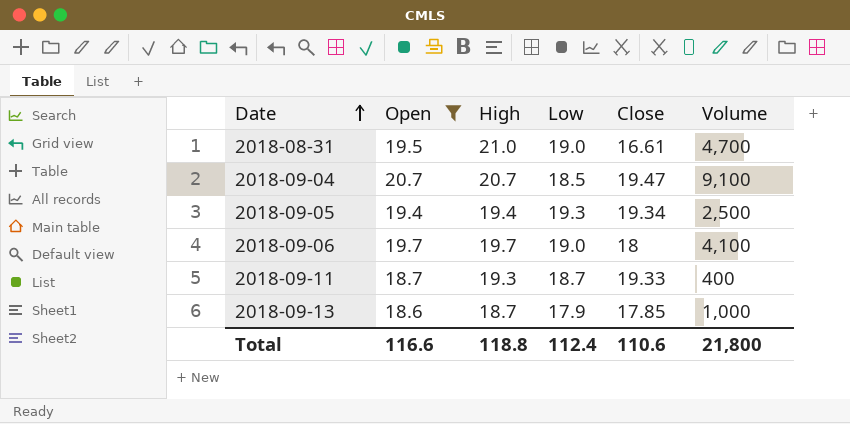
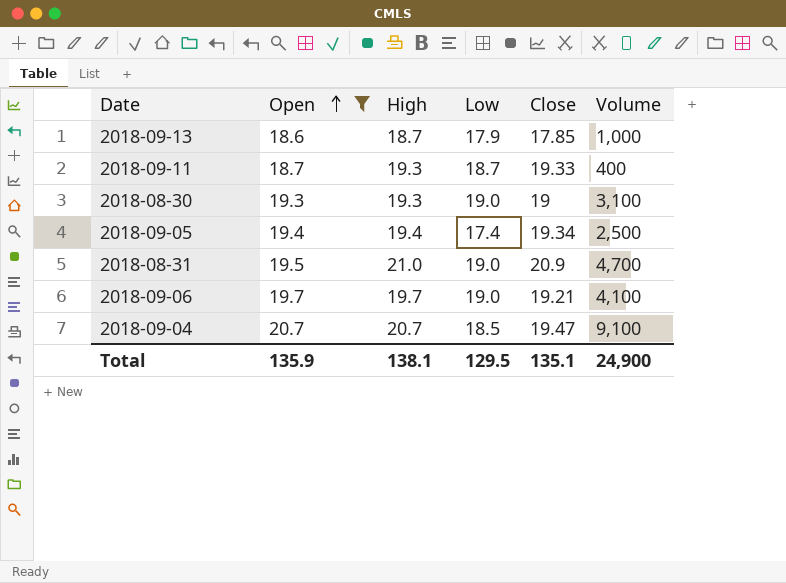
row order: Date ascending -> Open ascending
row 2018-08-30: none -> 19.3 | 19.3 | 19.0 | 19 | 3,100
2018-09-05 | Low: 19.3 -> 17.4
2018-08-31 | Close: 16.61 -> 20.9
2018-09-06 | Close: 18 -> 19.21
Total | Open: 116.6 -> 135.9
Total | High: 118.8 -> 138.1
Total | Low: 112.4 -> 129.5
Total | Close: 110.6 -> 135.1
Total | Volume: 21,800 -> 24,900

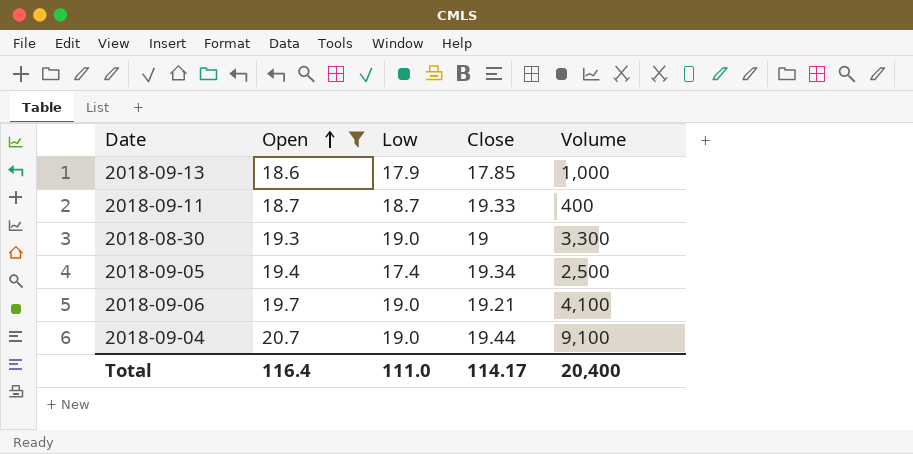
column High | position: 3 -> none
row 2018-08-31: 19.5 | 21.0 | 19.0 | 20.9 | 4,700 -> none
2018-08-30 | Volume: 3,100 -> 3,300
2018-09-04 | Low: 18.5 -> 19.0
2018-09-04 | Close: 19.47 -> 19.44
Total | Open: 135.9 -> 116.4
Total | Low: 129.5 -> 111.0
Total | Close: 135.1 -> 114.17
Total | Volume: 24,900 -> 20,400

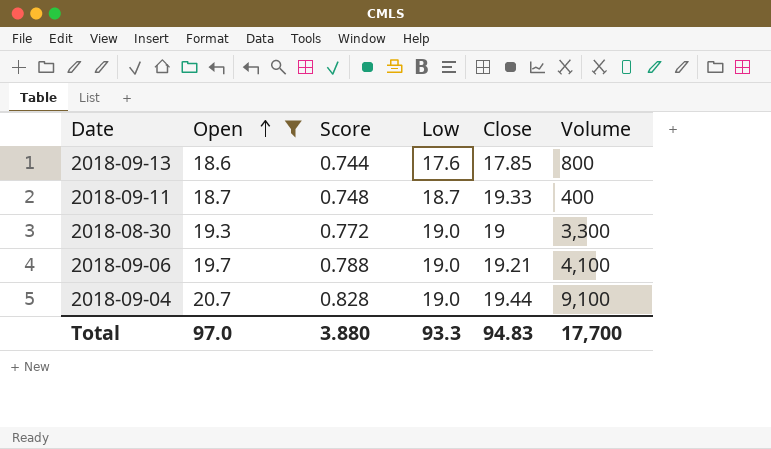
column Score | formula: none -> [Open] * 0.04
row 2018-09-05: 19.4 | 17.4 | 19.34 | 2,500 -> none
2018-09-13 | Low: 17.9 -> 17.6
2018-09-13 | Volume: 1,000 -> 800
Total | Open: 116.4 -> 97.0
Total | Low: 111.0 -> 93.3
Total | Close: 114.17 -> 94.83
Total | Volume: 20,400 -> 17,700

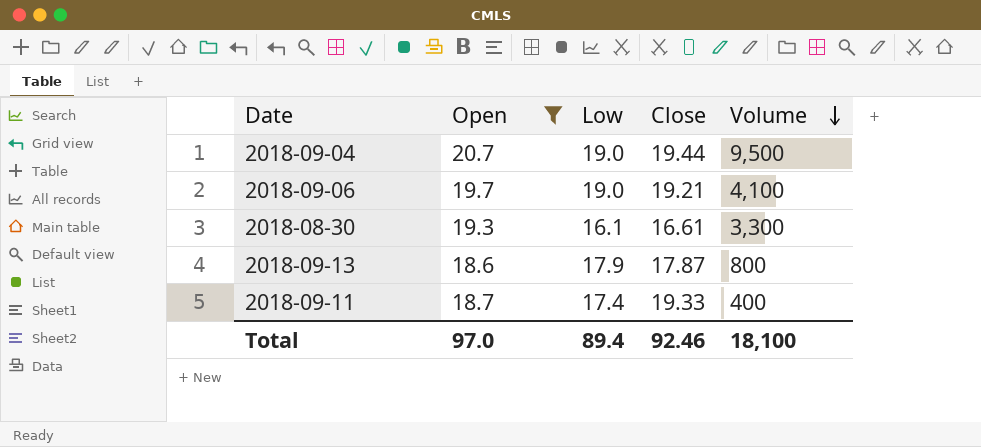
row order: Open ascending -> Volume descending
column Score | formula: [Open] * 0.04 -> none
2018-09-04 | Volume: 9,100 -> 9,500
2018-08-30 | Low: 19.0 -> 16.1
2018-08-30 | Close: 19 -> 16.61
2018-09-13 | Low: 17.6 -> 17.9
2018-09-13 | Close: 17.85 -> 17.87
2018-09-11 | Low: 18.7 -> 17.4
Total | Low: 93.3 -> 89.4
Total | Close: 94.83 -> 92.46
Total | Volume: 17,700 -> 18,100

